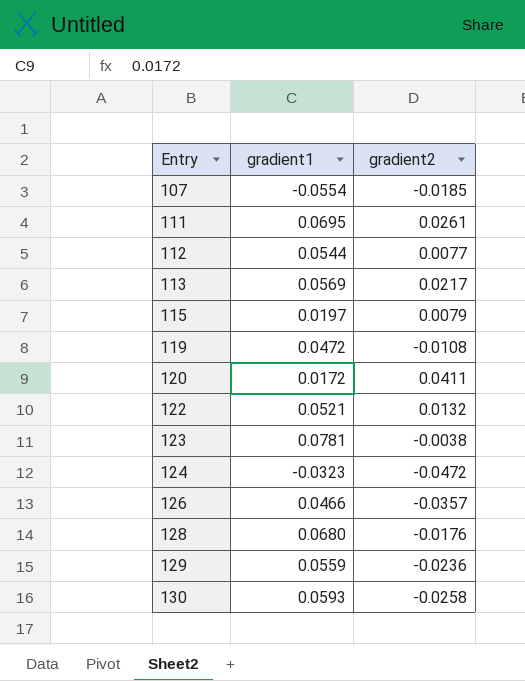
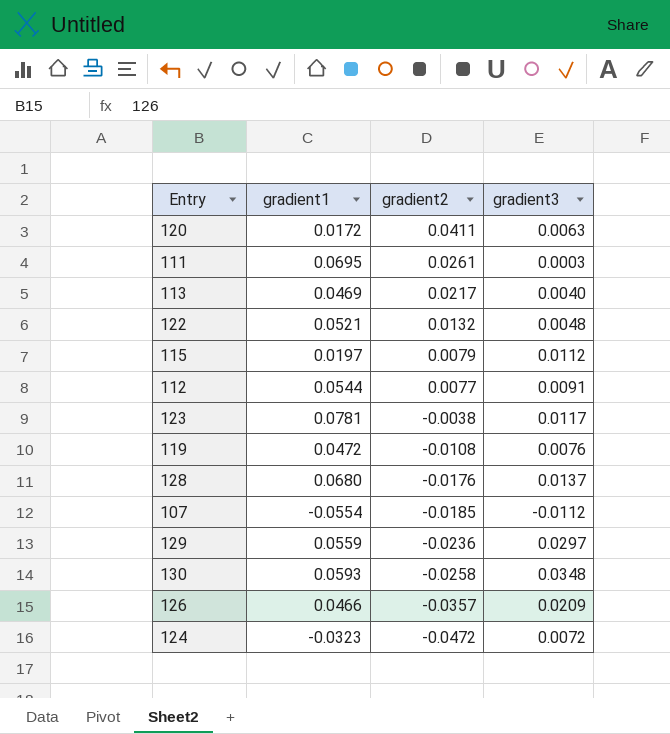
row order: Entry ascending -> gradient2 descending
column gradient3 | position: none -> 4
113 | gradient1: 0.0569 -> 0.0469

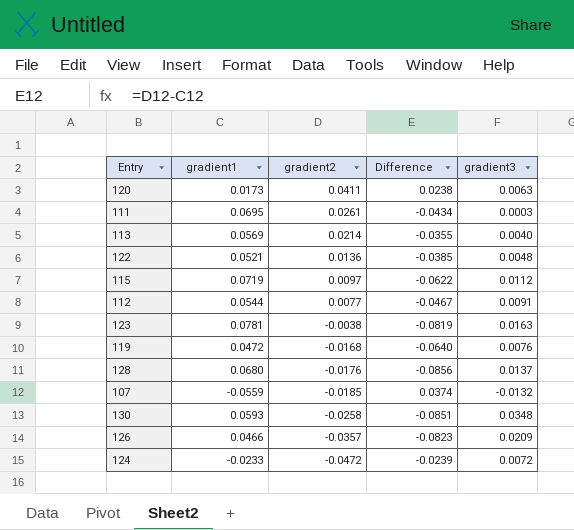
column Difference | formula: none -> [gradient2] - [gradient1]
row 129: 0.0559 | -0.0236 | 0.0297 -> none
120 | gradient1: 0.0172 -> 0.0173
113 | gradient1: 0.0469 -> 0.0569
113 | gradient2: 0.0217 -> 0.0214
122 | gradient2: 0.0132 -> 0.0136
115 | gradient1: 0.0197 -> 0.0719
115 | gradient2: 0.0079 -> 0.0097
123 | gradient3: 0.0117 -> 0.0163
119 | gradient2: -0.0108 -> -0.0168
107 | gradient1: -0.0554 -> -0.0559
107 | gradient3: -0.0112 -> -0.0132
124 | gradient1: -0.0323 -> -0.0233

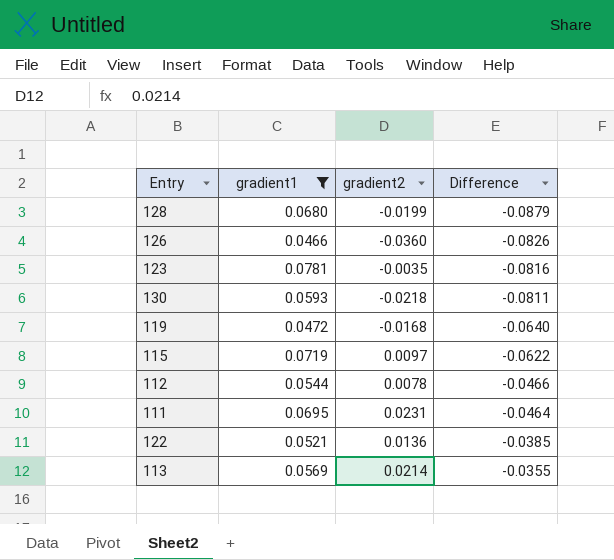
filter: none -> gradient1 >= 0.0466
row order: gradient2 descending -> Difference ascending
column gradient3 | position: 5 -> none
128 | gradient2: -0.0176 -> -0.0199
128 | Difference: -0.0856 -> -0.0879
126 | gradient2: -0.0357 -> -0.0360
126 | Difference: -0.0823 -> -0.0826
123 | gradient2: -0.0038 -> -0.0035
123 | Difference: -0.0819 -> -0.0816
130 | gradient2: -0.0258 -> -0.0218
130 | Difference: -0.0851 -> -0.0811
112 | gradient2: 0.0077 -> 0.0078
112 | Difference: -0.0467 -> -0.0466
111 | gradient2: 0.0261 -> 0.0231
111 | Difference: -0.0434 -> -0.0464

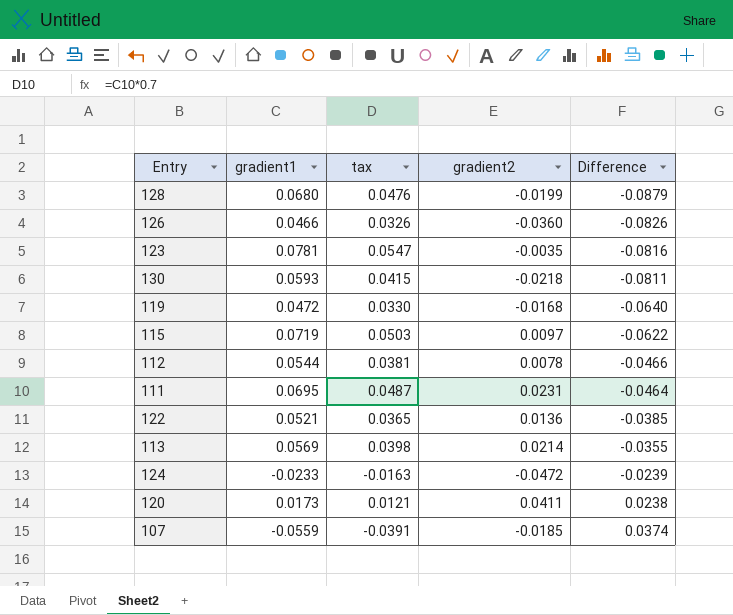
filter: gradient1 >= 0.0466 -> none
column tax | formula: none -> [gradient1] * 0.7

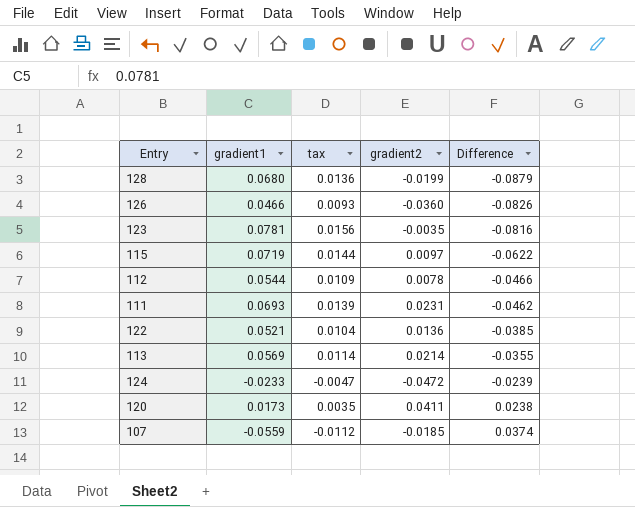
column tax | formula: [gradient1] * 0.7 -> [gradient1] * 0.2
row 130: 0.0593 | 0.0415 | -0.0218 | -0.0811 -> none
row 119: 0.0472 | 0.0330 | -0.0168 | -0.0640 -> none
111 | gradient1: 0.0695 -> 0.0693
111 | Difference: -0.0464 -> -0.0462

